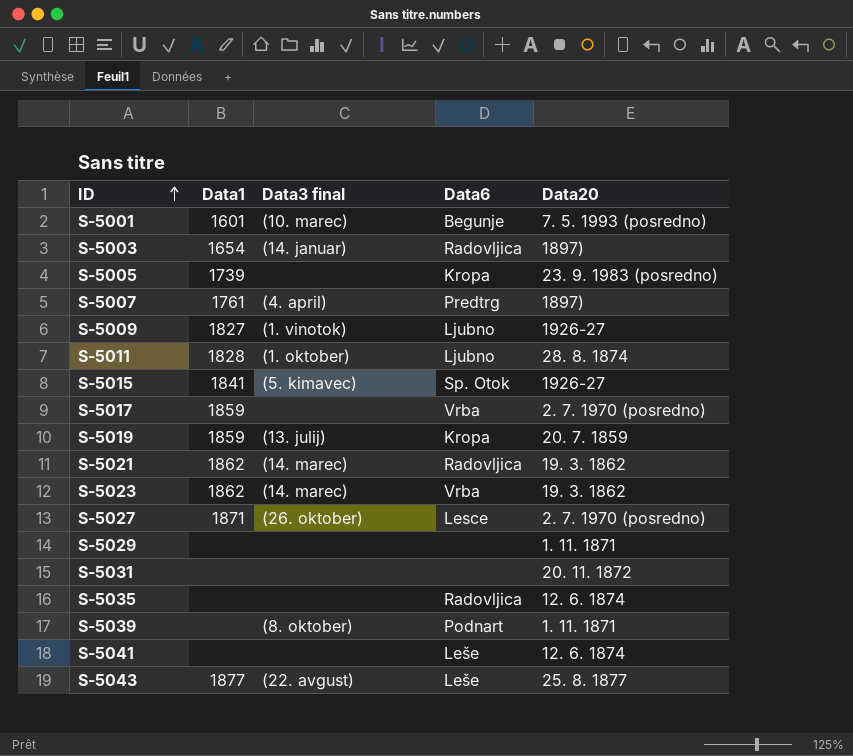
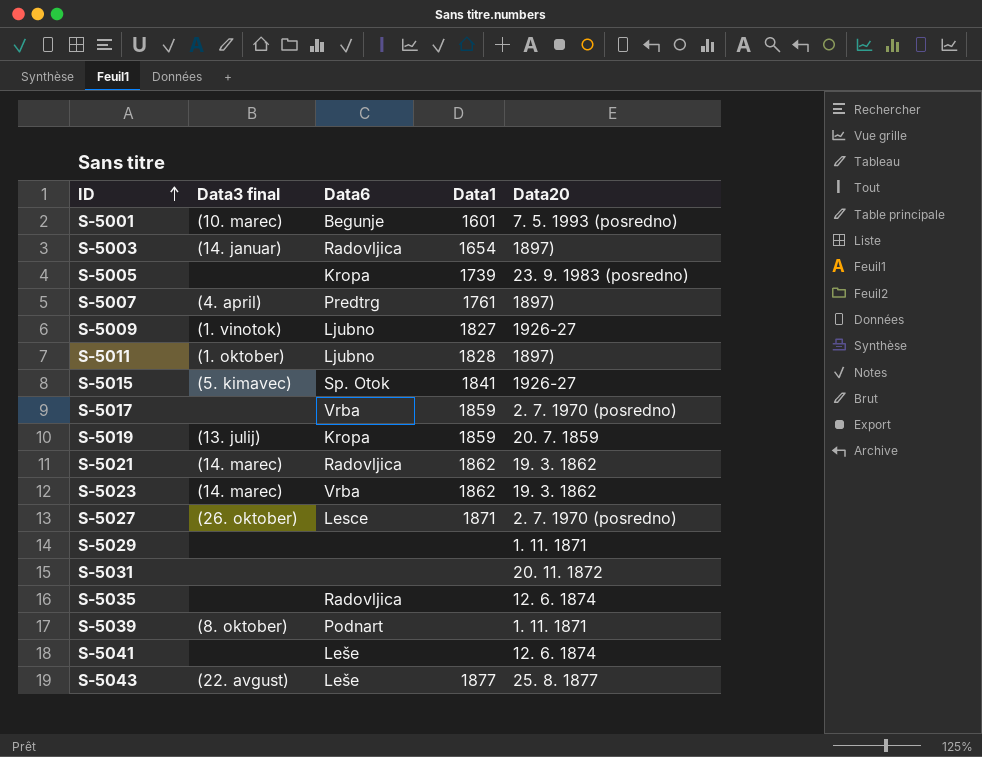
column Data1 | position: 2 -> 4
S-5011 | Data20: 28. 8. 1874 -> 1897)

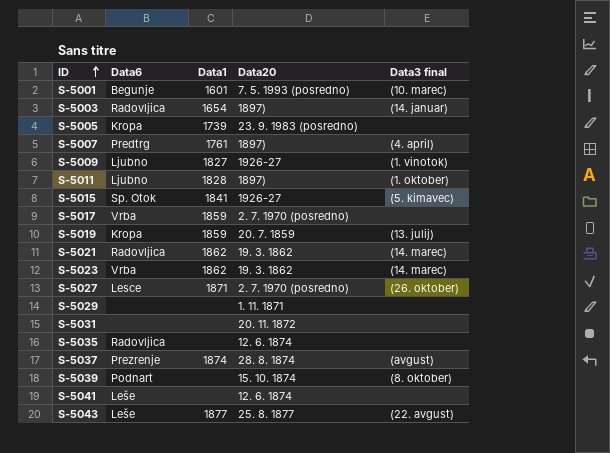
column Data3 final | position: 2 -> 5
row S-5037: none -> Prezrenje | 1874 | 28. 8. 1874 | (avgust)
S-5039 | Data20: 1. 11. 1871 -> 15. 10. 1874

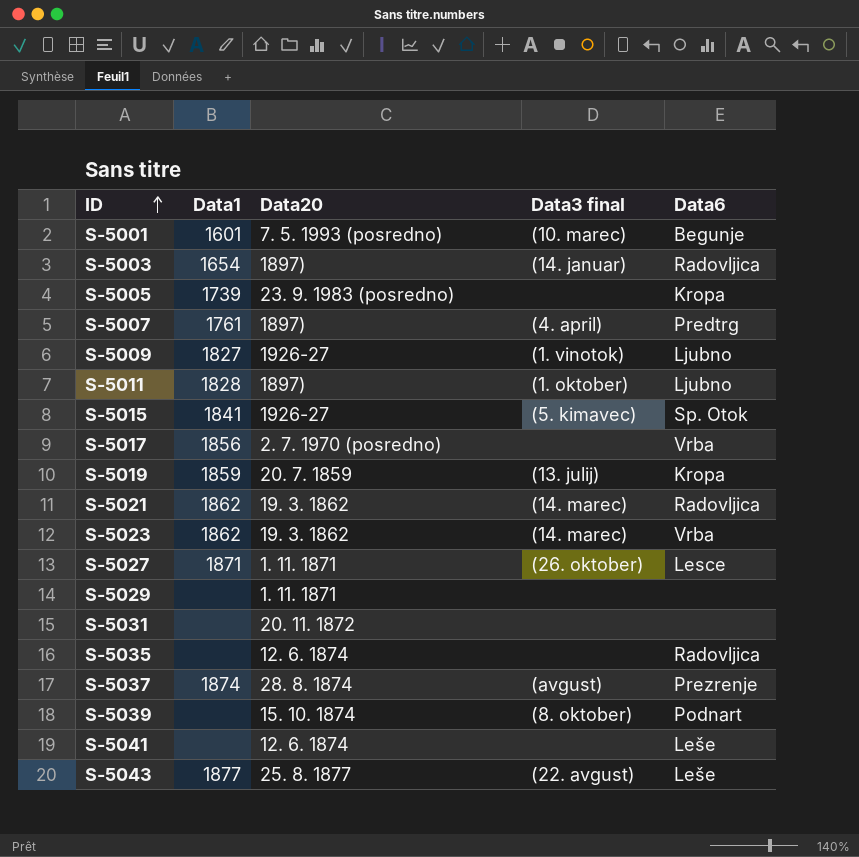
column Data6 | position: 2 -> 5
S-5017 | Data1: 1859 -> 1856
S-5027 | Data20: 2. 7. 1970 (posredno) -> 1. 11. 1871

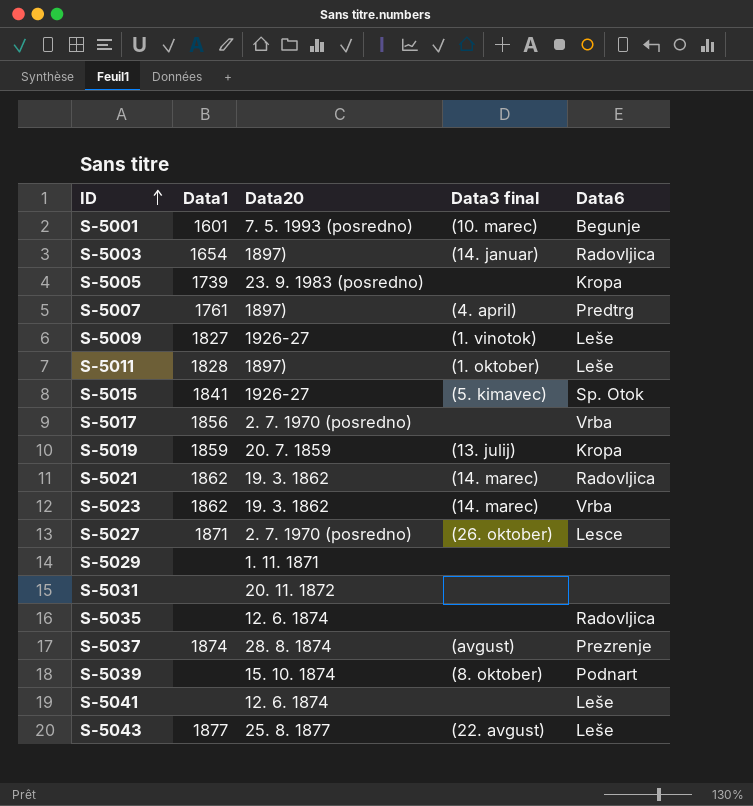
S-5009 | Data6: Ljubno -> Leše
S-5011 | Data6: Ljubno -> Leše
S-5027 | Data20: 1. 11. 1871 -> 2. 7. 1970 (posredno)

